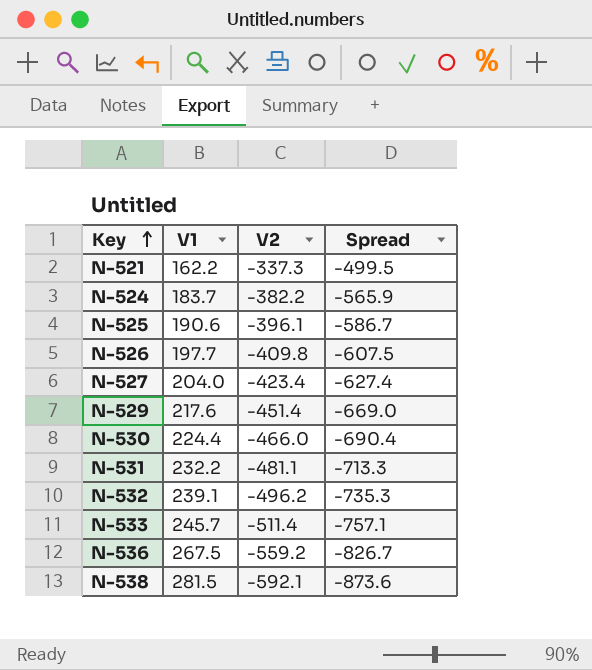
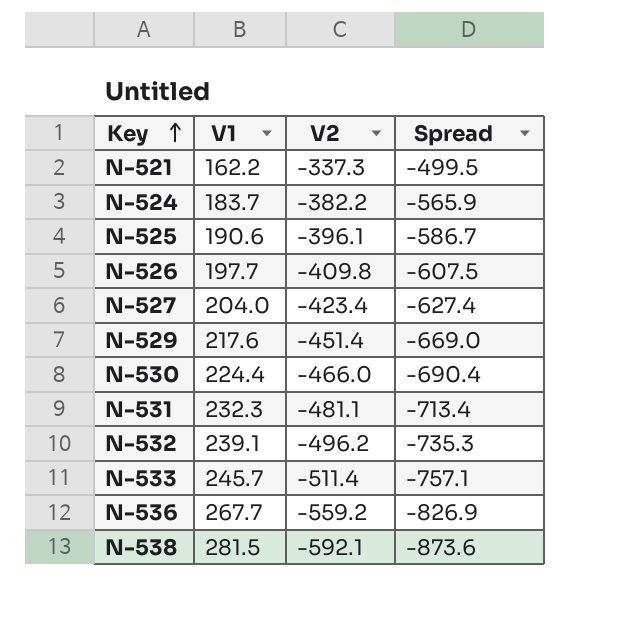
N-531 | V1: 232.2 -> 232.3
N-531 | Spread: -713.3 -> -713.4
N-536 | V1: 267.5 -> 267.7
N-536 | Spread: -826.7 -> -826.9

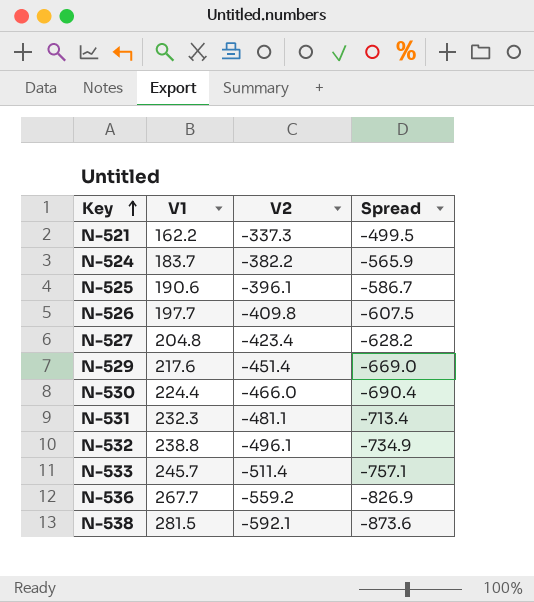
N-527 | V1: 204.0 -> 204.8
N-527 | Spread: -627.4 -> -628.2
N-532 | V1: 239.1 -> 238.8
N-532 | V2: -496.2 -> -496.1
N-532 | Spread: -735.3 -> -734.9

